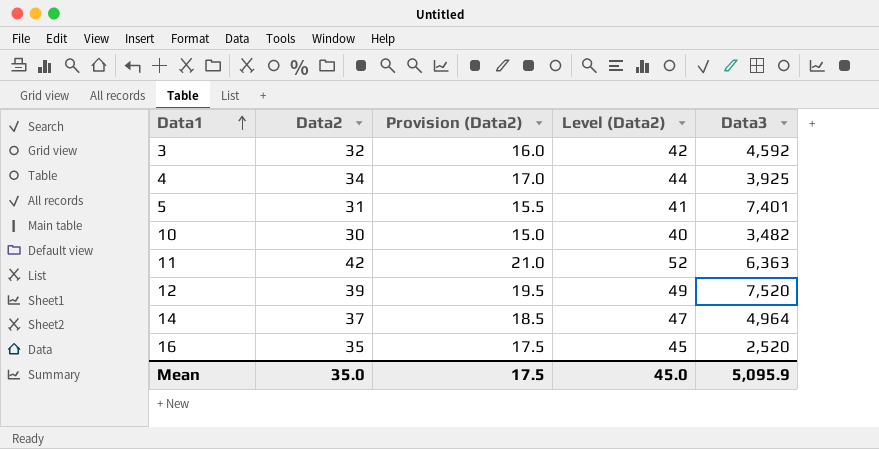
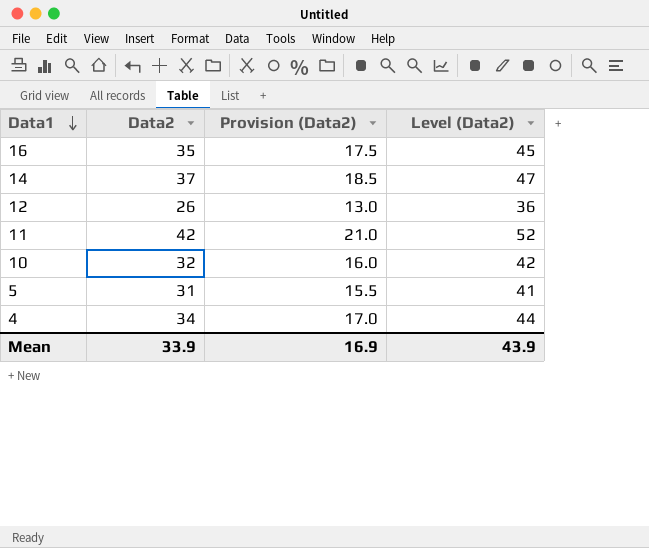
row order: Data1 ascending -> Data1 descending
column Data3 | position: 5 -> none
row 3: 32 | 16.0 | 42 | 4,592 -> none
12 | Data2: 39 -> 26
12 | Provision (Data2): 19.5 -> 13.0
12 | Level (Data2): 49 -> 36
10 | Data2: 30 -> 32
10 | Provision (Data2): 15.0 -> 16.0
10 | Level (Data2): 40 -> 42
Mean | Data2: 35.0 -> 33.9
Mean | Provision (Data2): 17.5 -> 16.9
Mean | Level (Data2): 45.0 -> 43.9

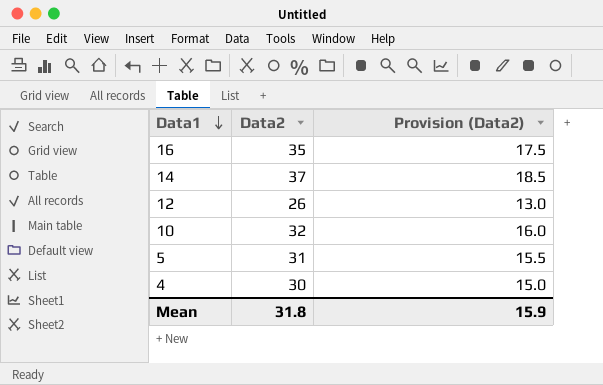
column Level (Data2) | formula: [Data2] + 10 -> none
row 11: 42 | 21.0 | 52 -> none
4 | Data2: 34 -> 30
4 | Provision (Data2): 17.0 -> 15.0
Mean | Data2: 33.9 -> 31.8
Mean | Provision (Data2): 16.9 -> 15.9

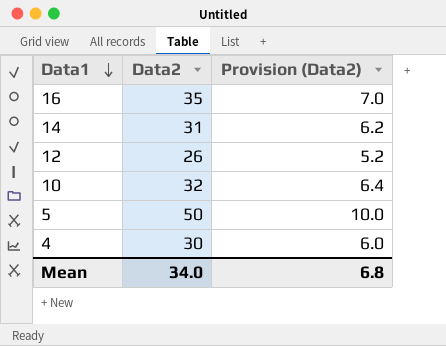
column Provision (Data2) | formula: [Data2] * 0.5 -> [Data2] * 0.2
14 | Data2: 37 -> 31
5 | Data2: 31 -> 50
Mean | Data2: 31.8 -> 34.0
Mean | Provision (Data2): 15.9 -> 6.8

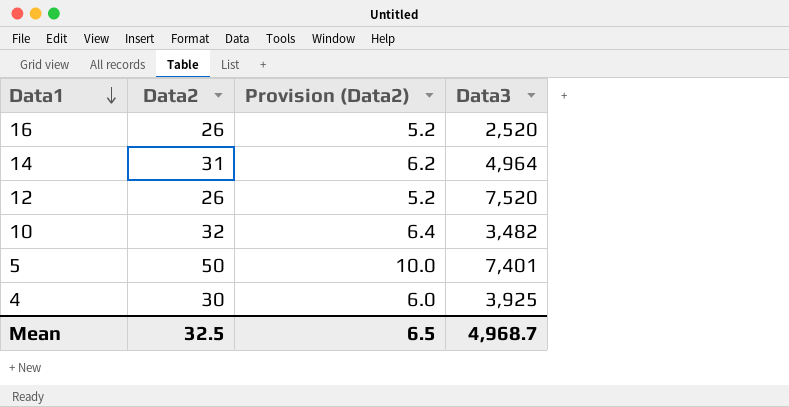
column Data3 | position: none -> 4
16 | Data2: 35 -> 26
16 | Provision (Data2): 7.0 -> 5.2
Mean | Data2: 34.0 -> 32.5
Mean | Provision (Data2): 6.8 -> 6.5

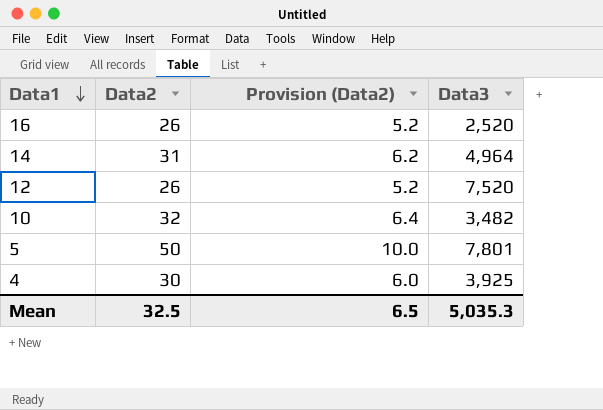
5 | Data3: 7,401 -> 7,801
Mean | Data3: 4,968.7 -> 5,035.3

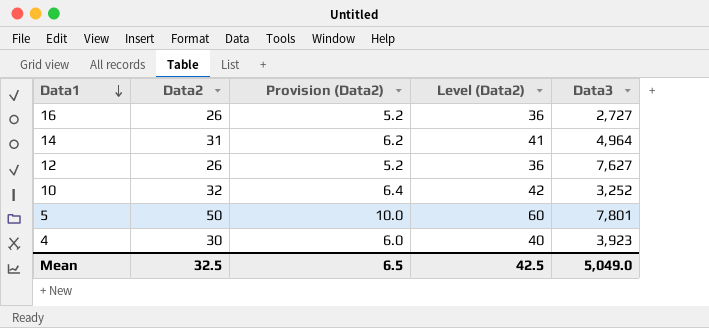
column Level (Data2) | formula: none -> [Data2] + 10
16 | Data3: 2,520 -> 2,727
12 | Data3: 7,520 -> 7,627
10 | Data3: 3,482 -> 3,252
4 | Data3: 3,925 -> 3,923
Mean | Data3: 5,035.3 -> 5,049.0

